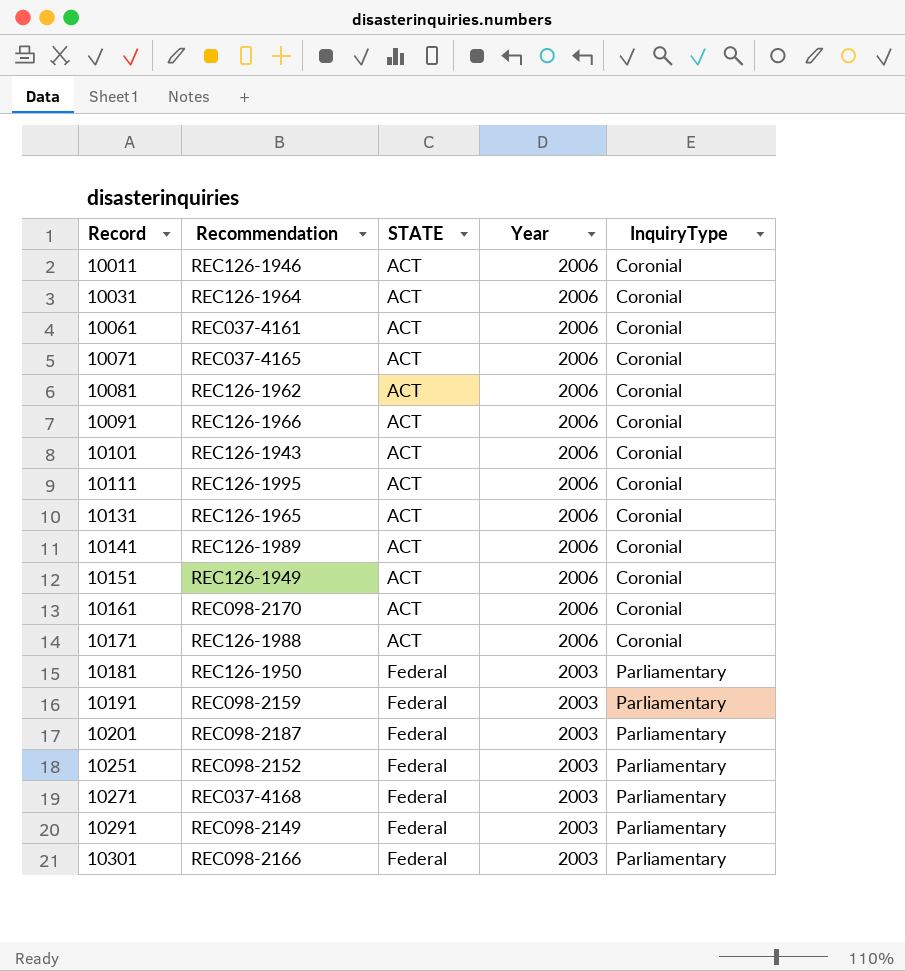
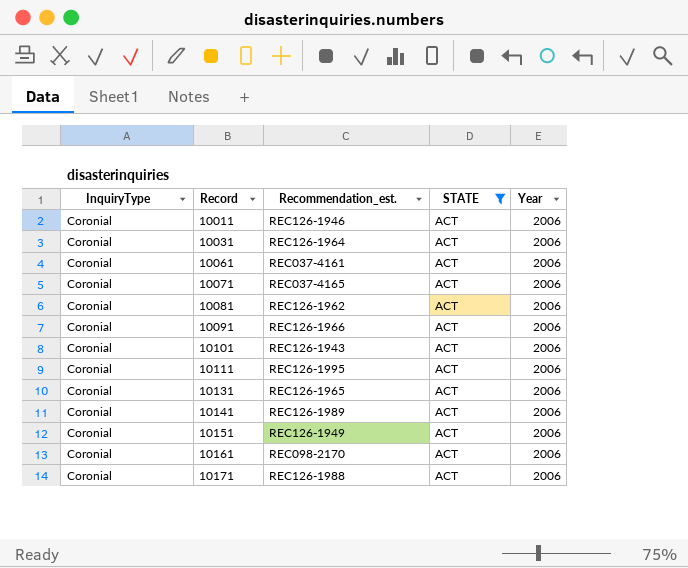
filter: none -> STATE = ACT
column InquiryType | position: 5 -> 1
column name: Recommendation -> Recommendation_est.

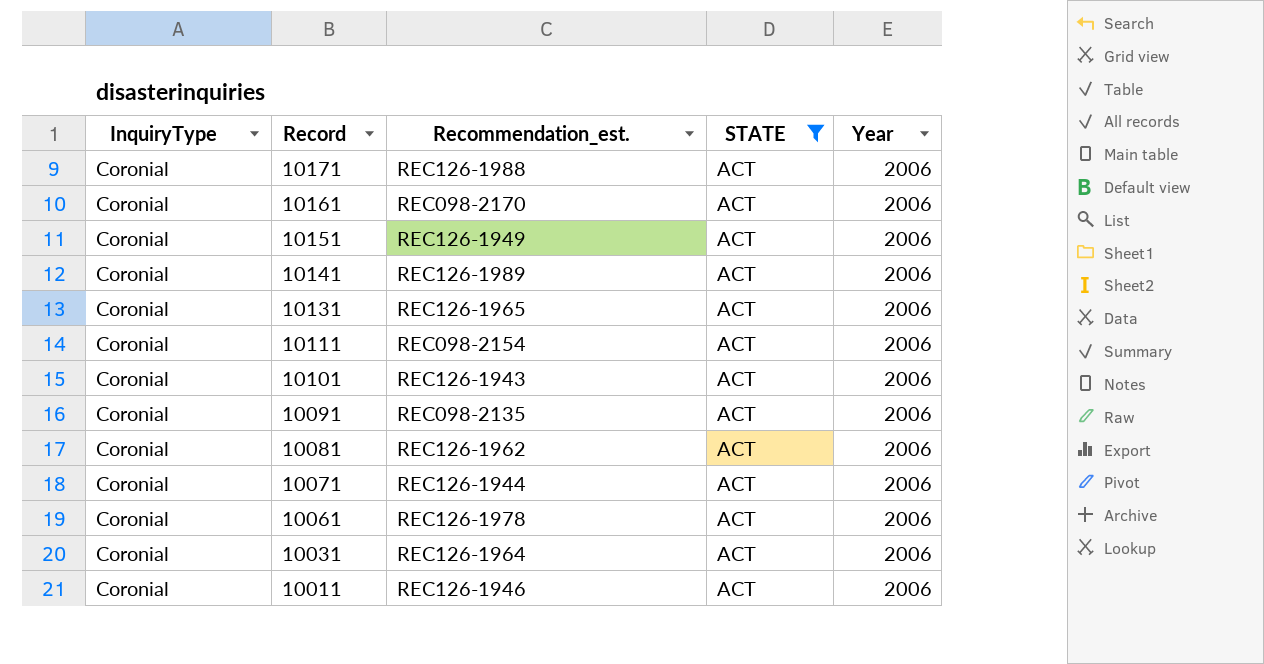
row order: Record ascending -> Record descending
10111 | Recommendation_est.: REC126-1995 -> REC098-2154
10091 | Recommendation_est.: REC126-1966 -> REC098-2135
10071 | Recommendation_est.: REC037-4165 -> REC126-1944
10061 | Recommendation_est.: REC037-4161 -> REC126-1978

